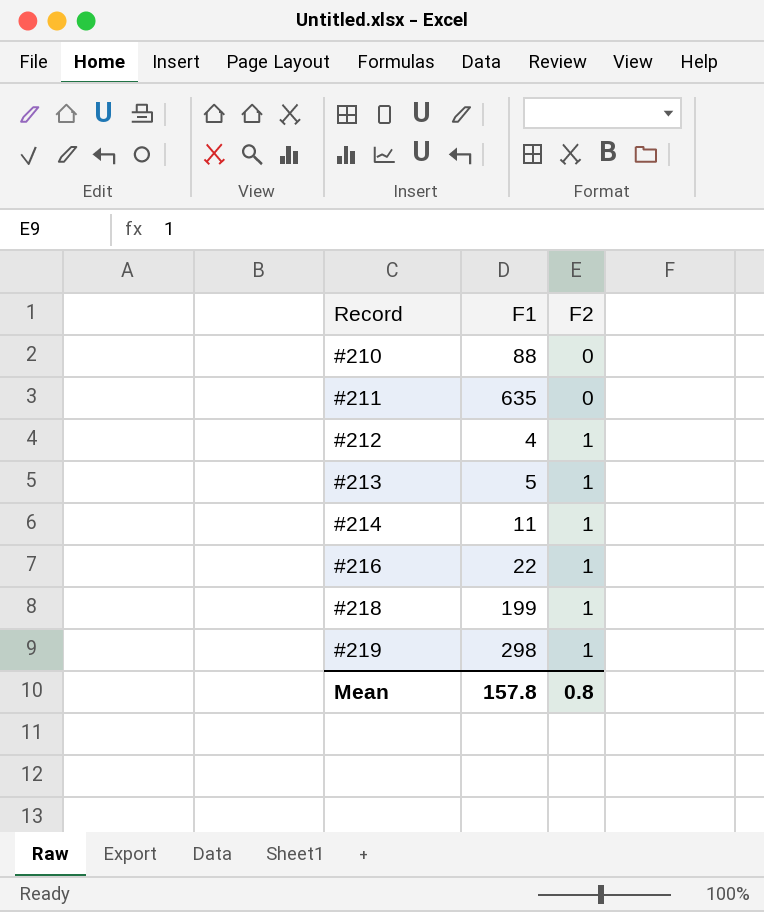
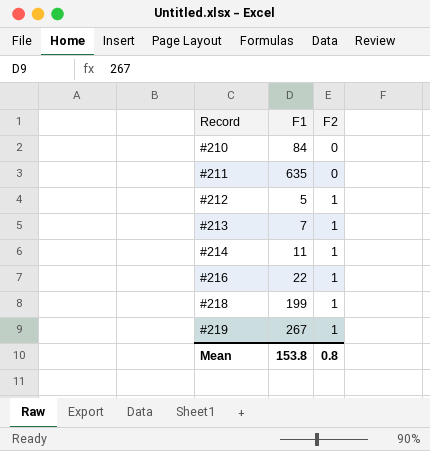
#210 | F1: 88 -> 84
#212 | F1: 4 -> 5
#213 | F1: 5 -> 7
#219 | F1: 298 -> 267
Mean | F1: 157.8 -> 153.8

